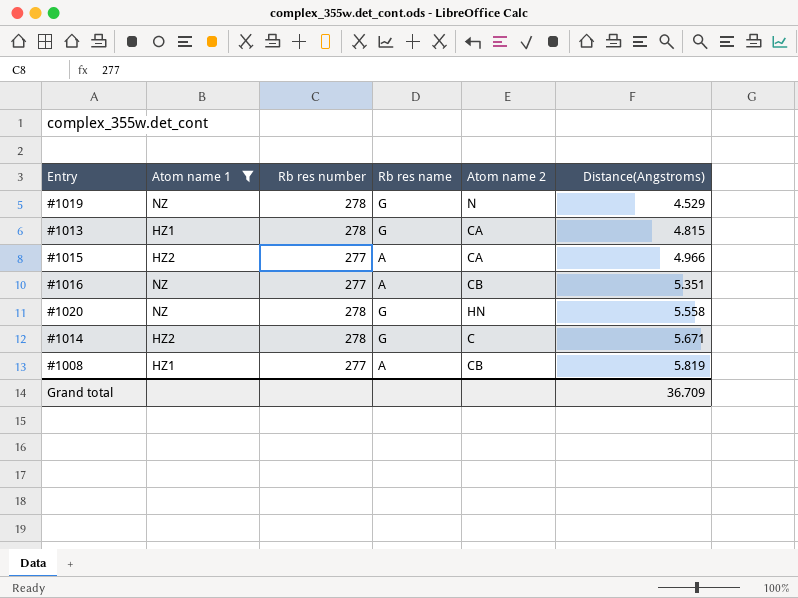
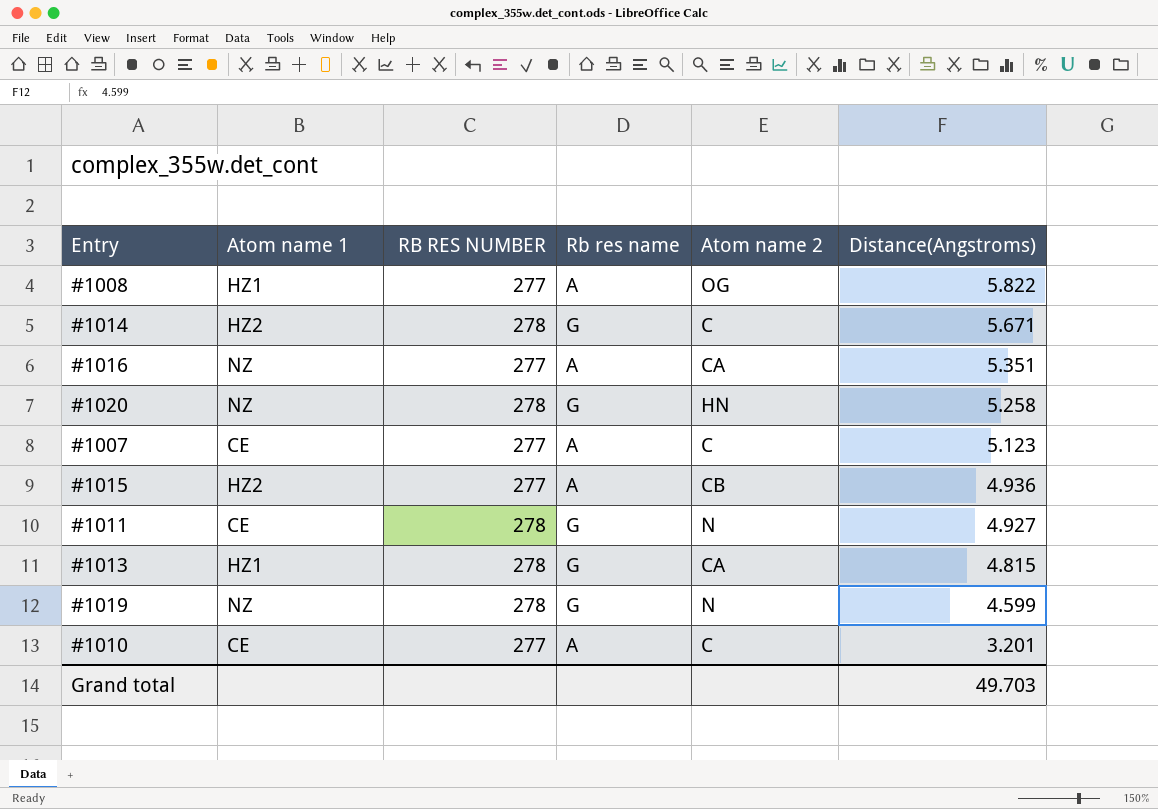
filter: Atom name 1 != CE -> none
row order: Distance(Angstroms) ascending -> Distance(Angstroms) descending
column name: Rb res number -> RB RES NUMBER
#1008 | Atom name 2: CB -> OG
#1008 | Distance(Angstroms): 5.819 -> 5.822
#1016 | Atom name 2: CB -> CA
#1020 | Distance(Angstroms): 5.558 -> 5.258
#1015 | Atom name 2: CA -> CB
#1015 | Distance(Angstroms): 4.966 -> 4.936
#1019 | Distance(Angstroms): 4.529 -> 4.599
Grand total | Distance(Angstroms): 36.709 -> 49.703

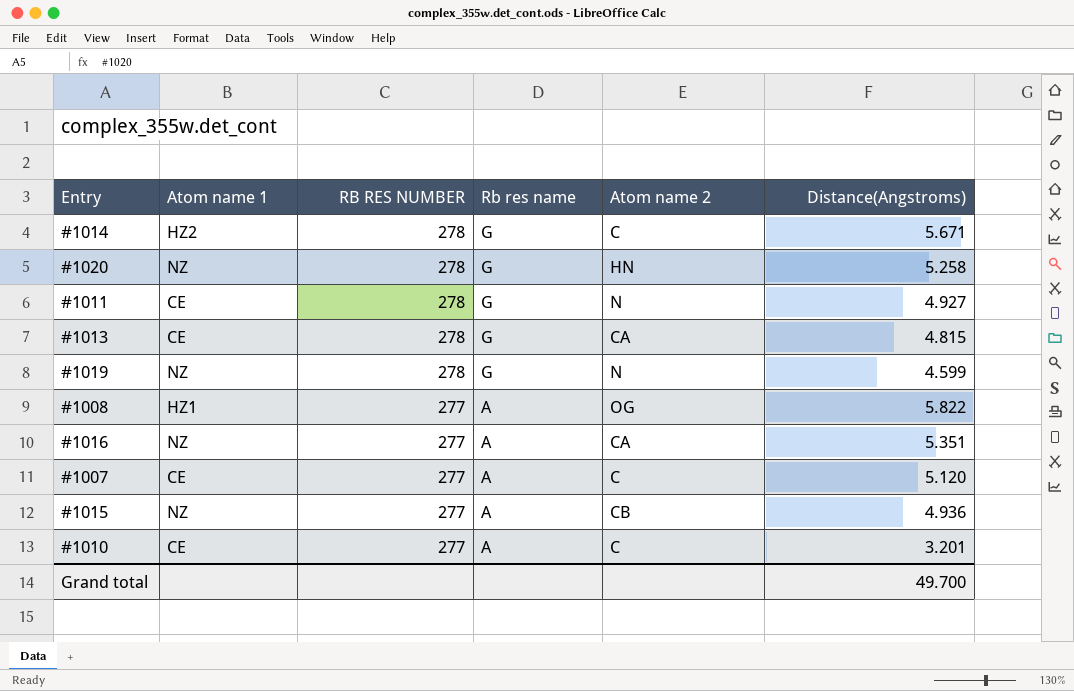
row order: Distance(Angstroms) descending -> RB RES NUMBER descending
#1013 | Atom name 1: HZ1 -> CE
#1007 | Distance(Angstroms): 5.123 -> 5.120
#1015 | Atom name 1: HZ2 -> NZ
Grand total | Distance(Angstroms): 49.703 -> 49.700

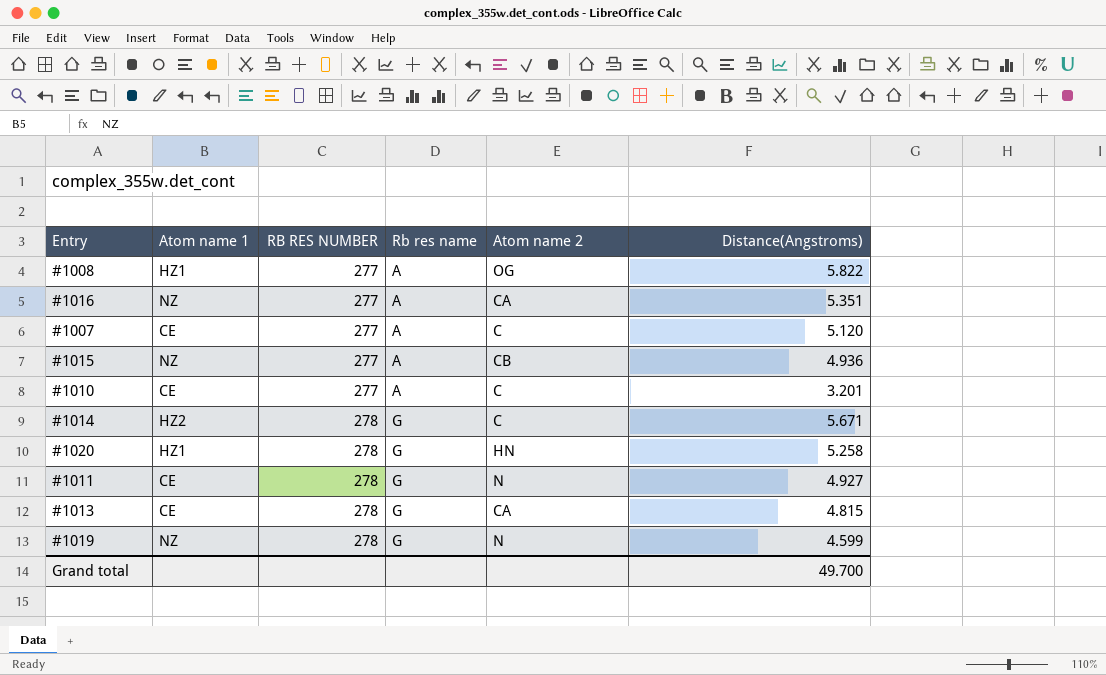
row order: RB RES NUMBER descending -> RB RES NUMBER ascending
#1020 | Atom name 1: NZ -> HZ1

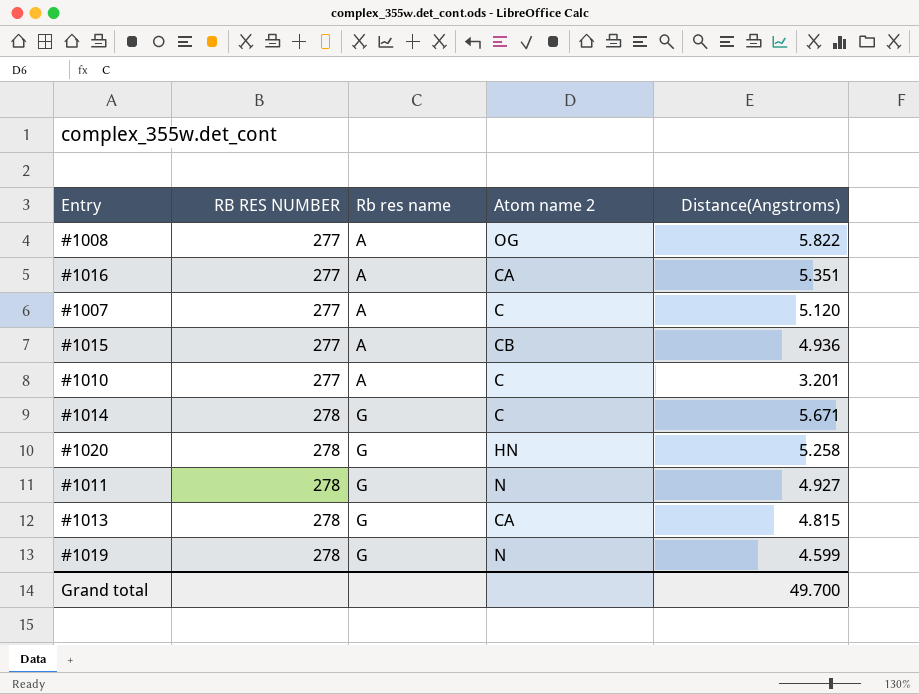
column Atom name 1 | position: 2 -> none

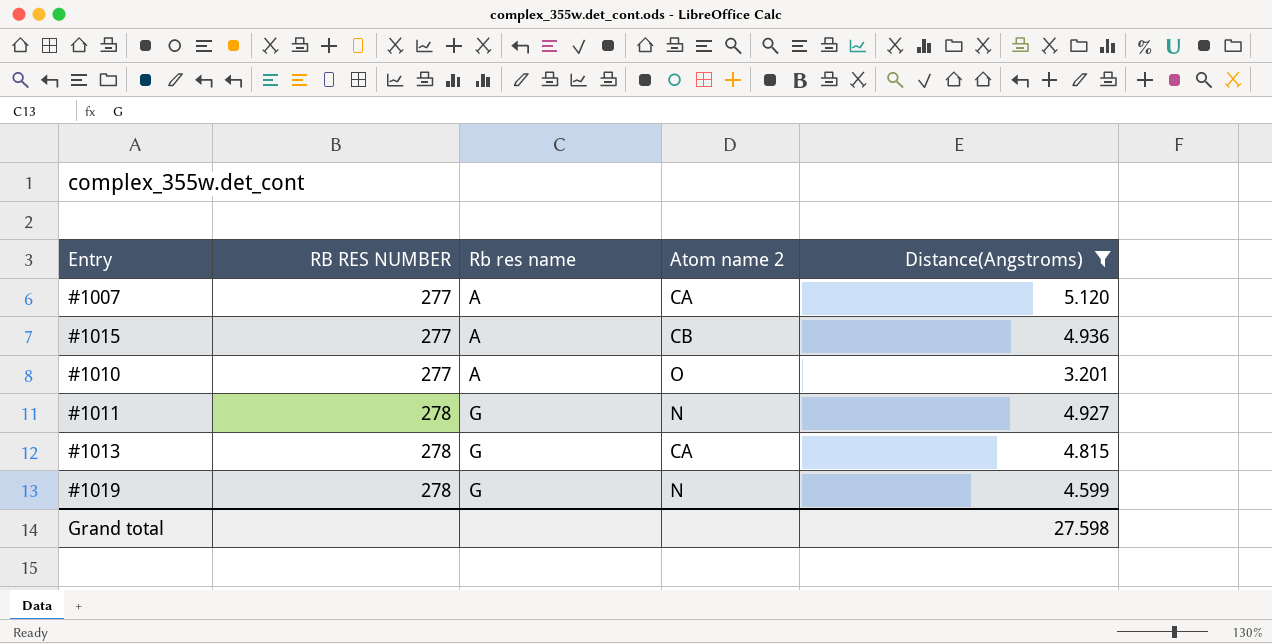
filter: none -> Distance(Angstroms) <= 5.120
#1007 | Atom name 2: C -> CA
#1010 | Atom name 2: C -> O
Grand total | Distance(Angstroms): 49.700 -> 27.598

